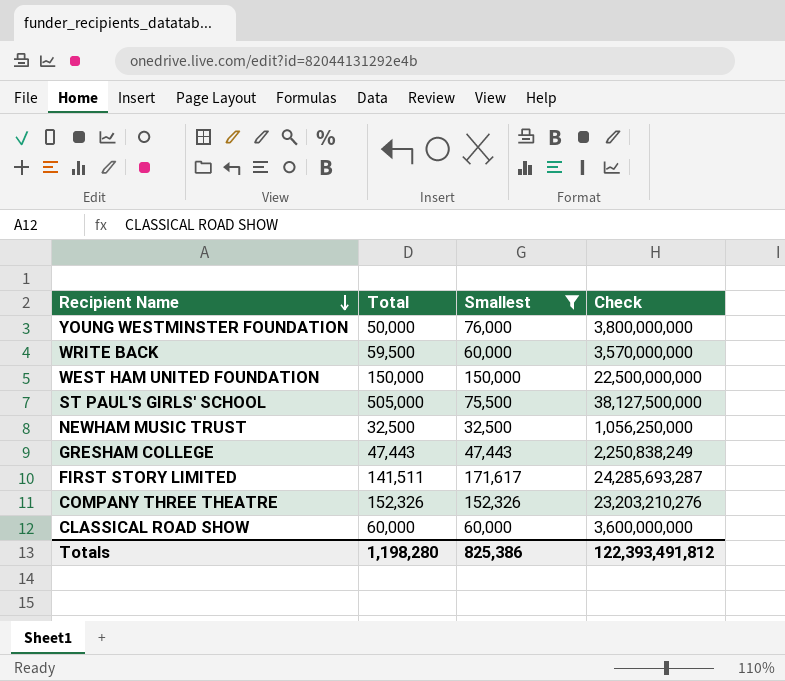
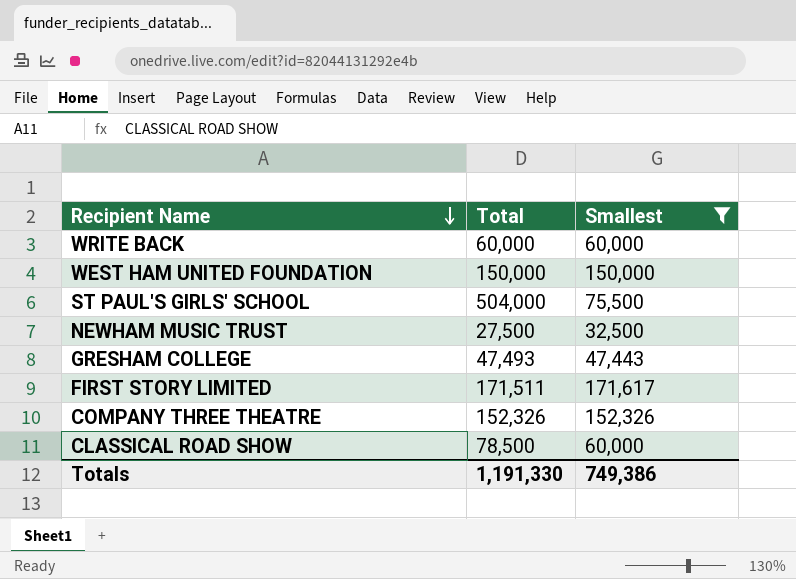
column Check | formula: [Total] * [Smallest] -> none
row YOUNG WESTMINSTER FOUNDATION: 50,000 | 76,000 | 3,800,000,000 -> none
WRITE BACK | Total: 59,500 -> 60,000
ST PAUL'S GIRLS' SCHOOL | Total: 505,000 -> 504,000
NEWHAM MUSIC TRUST | Total: 32,500 -> 27,500
GRESHAM COLLEGE | Total: 47,443 -> 47,493
FIRST STORY LIMITED | Total: 141,511 -> 171,511
CLASSICAL ROAD SHOW | Total: 60,000 -> 78,500
Totals | Total: 1,198,280 -> 1,191,330
Totals | Smallest: 825,386 -> 749,386

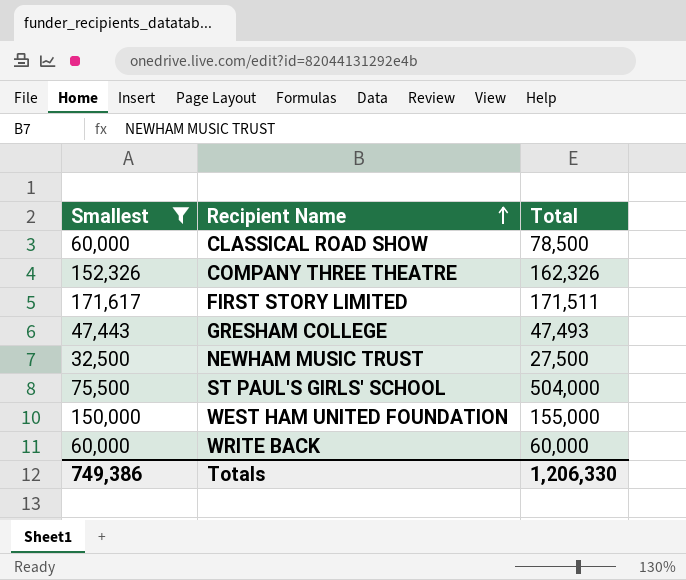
row order: Recipient Name descending -> Recipient Name ascending
column Smallest | position: 3 -> 1
COMPANY THREE THEATRE | Total: 152,326 -> 162,326
WEST HAM UNITED FOUNDATION | Total: 150,000 -> 155,000
Totals | Total: 1,191,330 -> 1,206,330

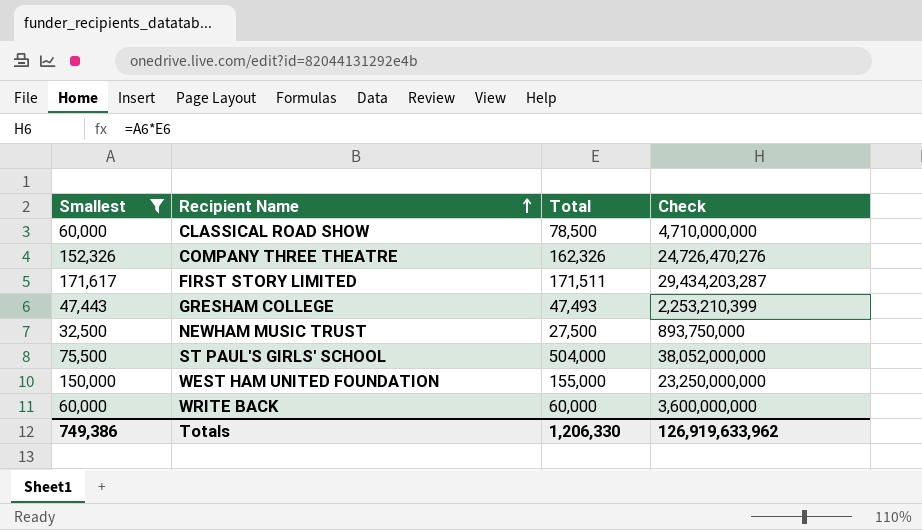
column Check | formula: none -> [Smallest] * [Total]

